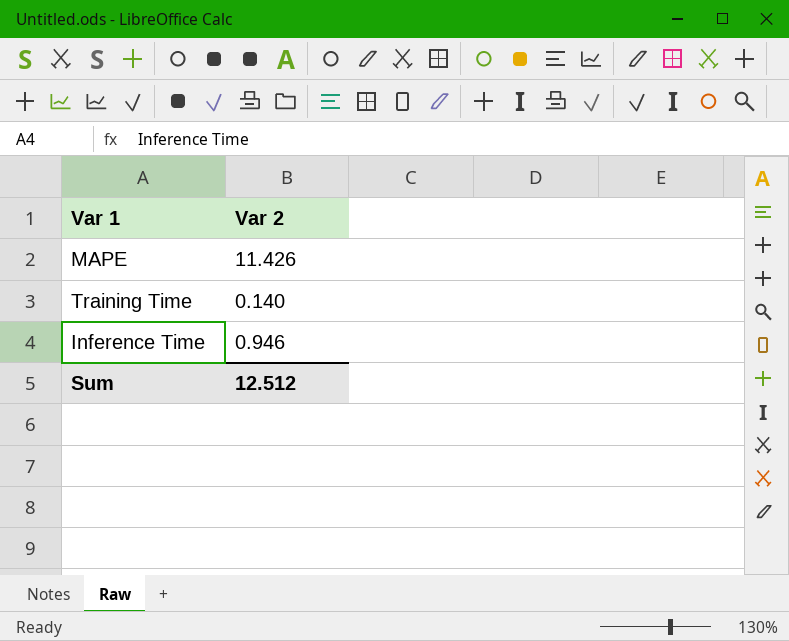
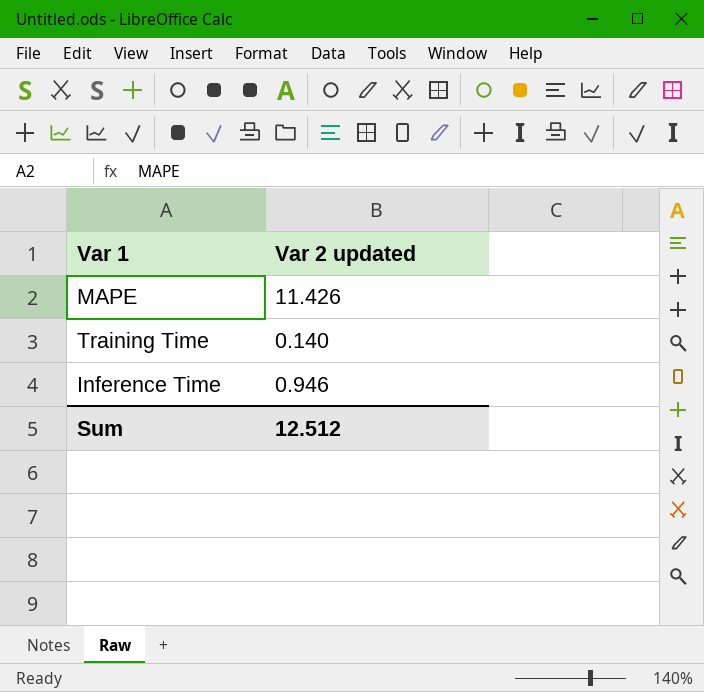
column name: Var 2 -> Var 2 updated

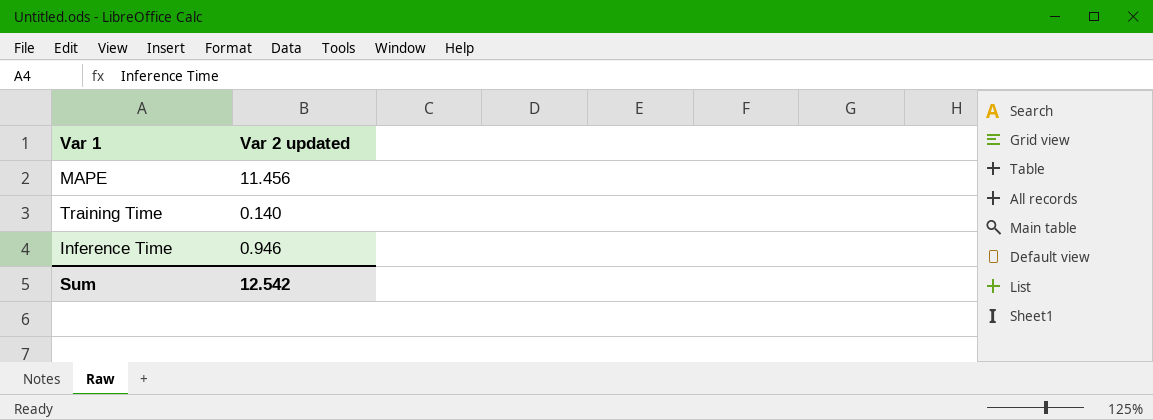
MAPE | Var 2 updated: 11.426 -> 11.456
Sum | Var 2 updated: 12.512 -> 12.542

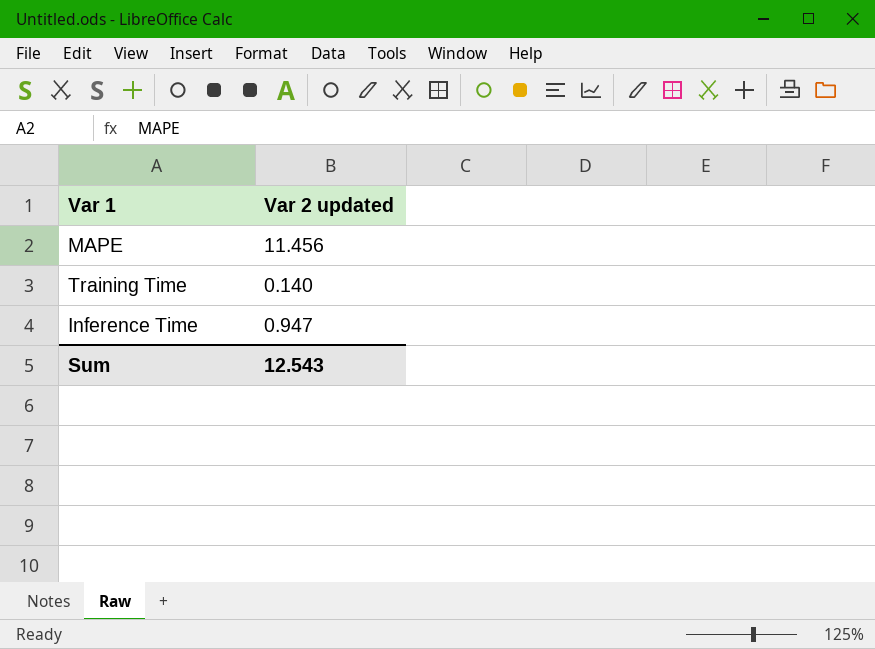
Inference Time | Var 2 updated: 0.946 -> 0.947
Sum | Var 2 updated: 12.542 -> 12.543

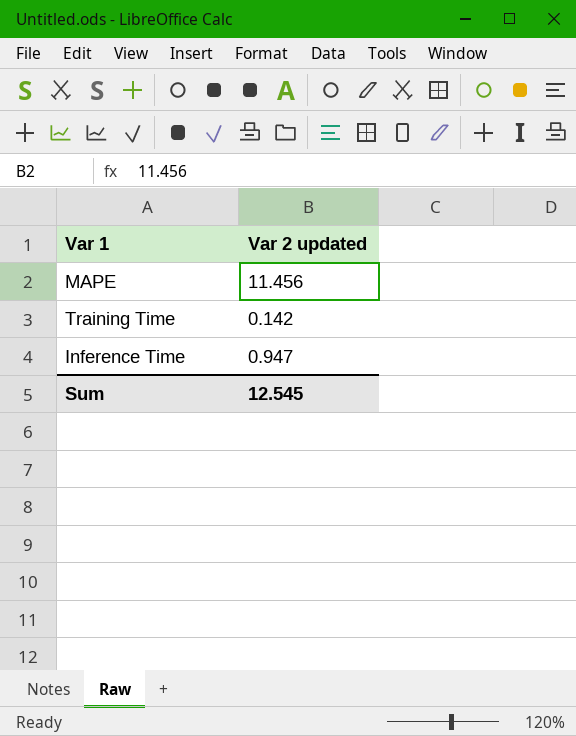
Training Time | Var 2 updated: 0.140 -> 0.142
Sum | Var 2 updated: 12.543 -> 12.545

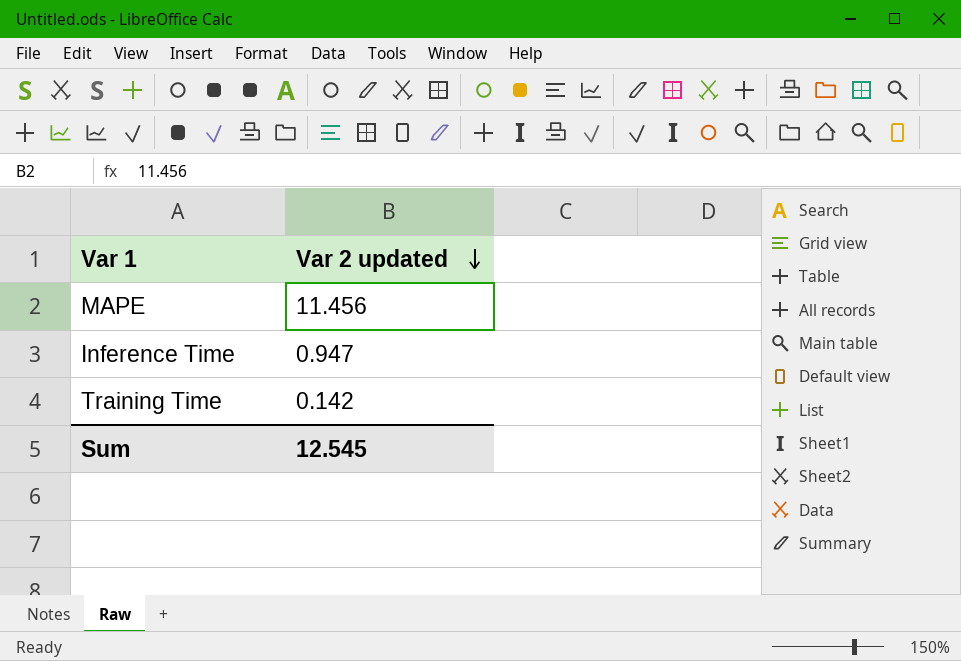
row order: none -> Var 2 updated descending

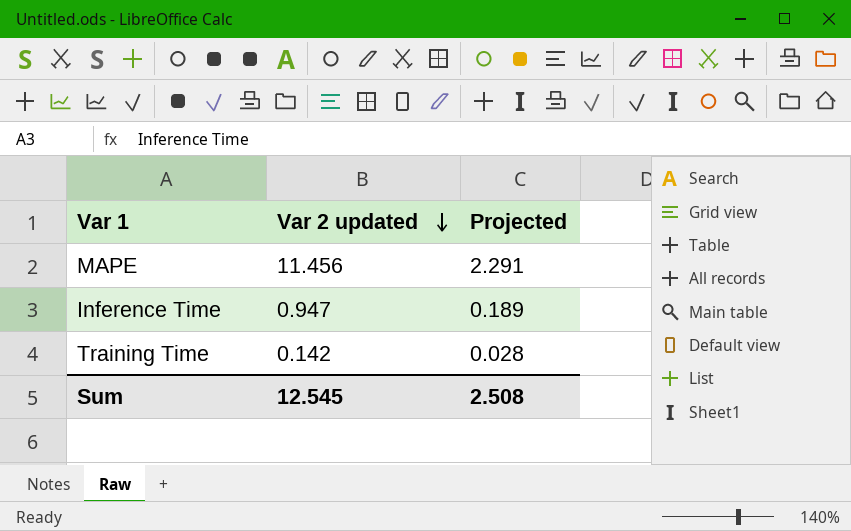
column Projected | formula: none -> [Var 2 updated] * 0.2

